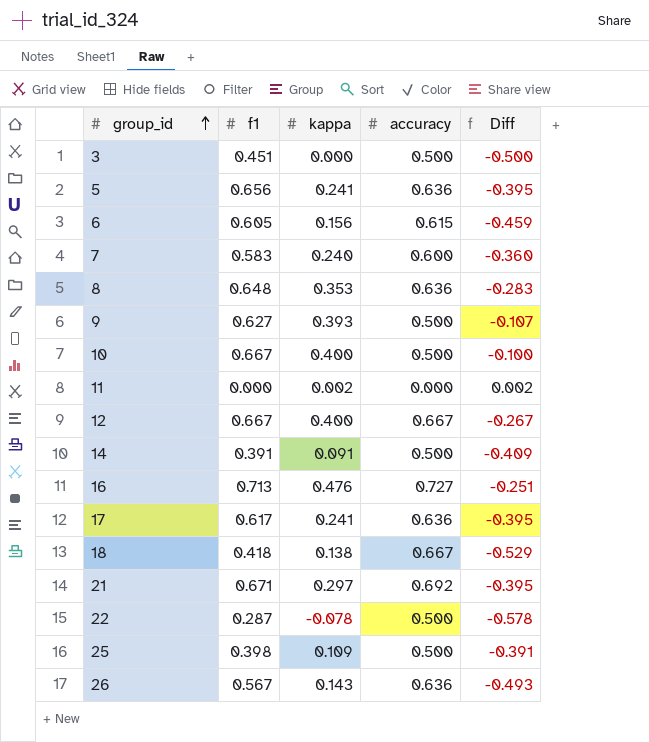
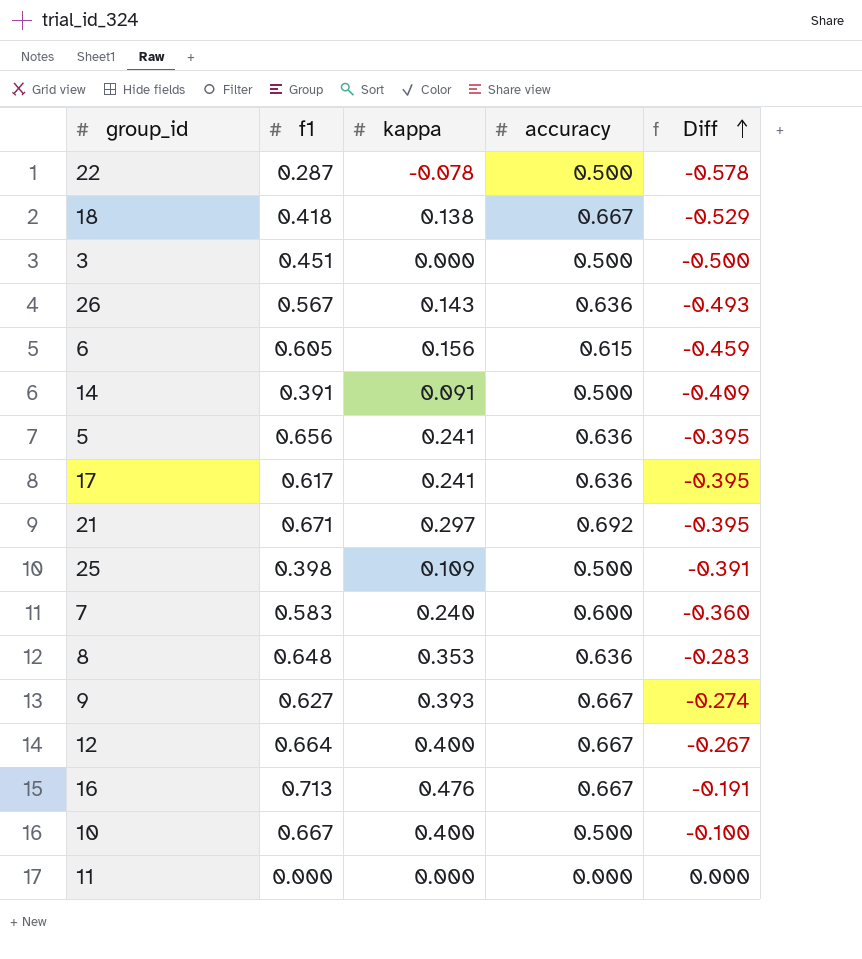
row order: group_id ascending -> Diff ascending
9 | accuracy: 0.500 -> 0.667
9 | Diff: -0.107 -> -0.274
12 | f1: 0.667 -> 0.664
16 | accuracy: 0.727 -> 0.667
16 | Diff: -0.251 -> -0.191
11 | kappa: 0.002 -> 0.000
11 | Diff: 0.002 -> 0.000

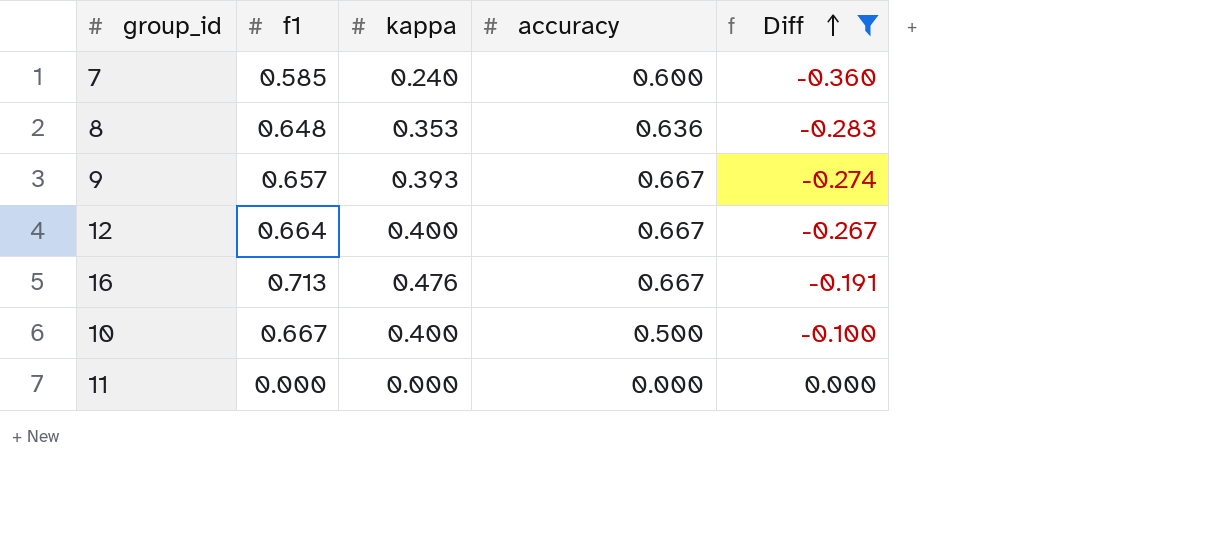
filter: none -> Diff >= -0.360
7 | f1: 0.583 -> 0.585
9 | f1: 0.627 -> 0.657

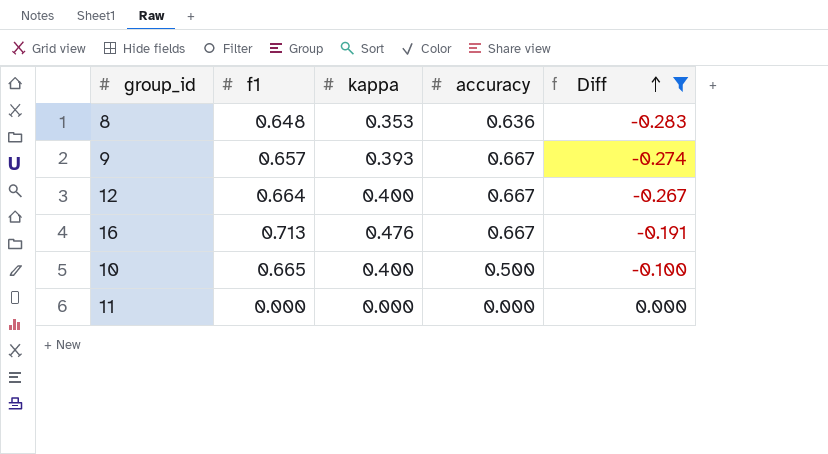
row 7: 0.585 | 0.240 | 0.600 | -0.360 -> none
10 | f1: 0.667 -> 0.665

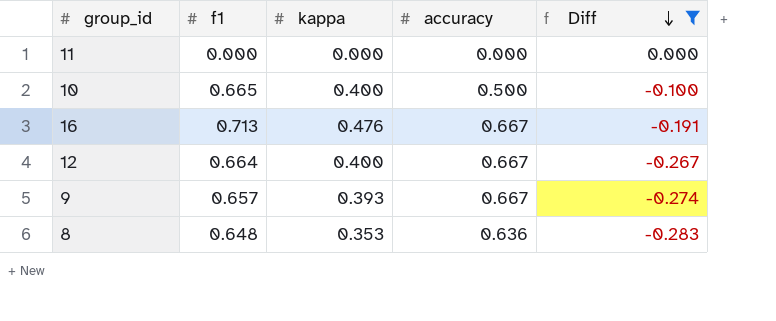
row order: Diff ascending -> Diff descending

